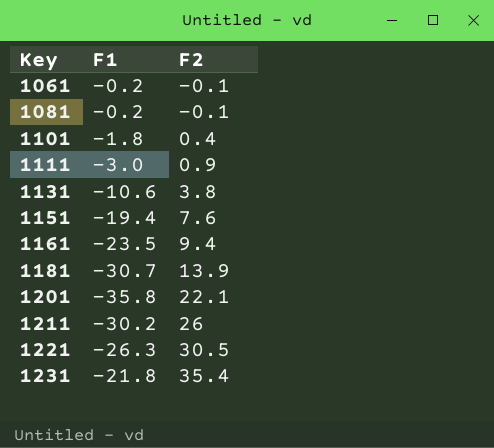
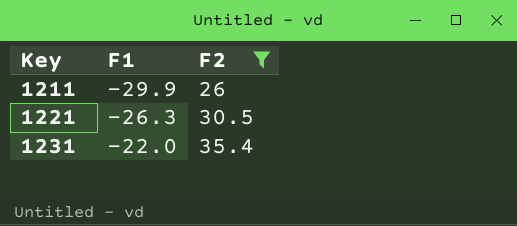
filter: none -> F2 >= 26
1211 | F1: -30.2 -> -29.9
1231 | F1: -21.8 -> -22.0

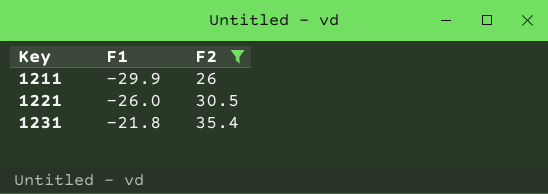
1221 | F1: -26.3 -> -26.0
1231 | F1: -22.0 -> -21.8

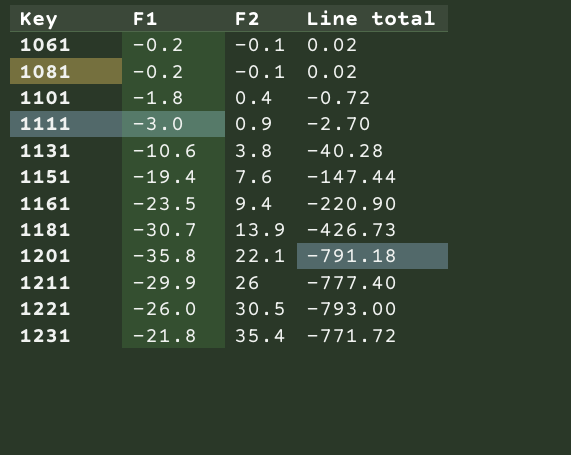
filter: F2 >= 26 -> none
column Line total | formula: none -> [F1] * [F2]

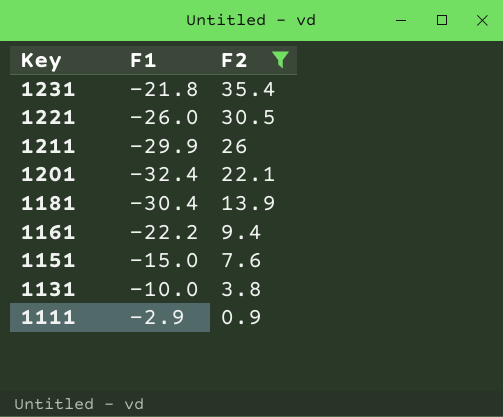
filter: none -> F2 >= 0.9
row order: Key ascending -> Key descending
column Line total | formula: [F1] * [F2] -> none
1201 | F1: -35.8 -> -32.4
1181 | F1: -30.7 -> -30.4
1161 | F1: -23.5 -> -22.2
1151 | F1: -19.4 -> -15.0
1131 | F1: -10.6 -> -10.0
1111 | F1: -3.0 -> -2.9

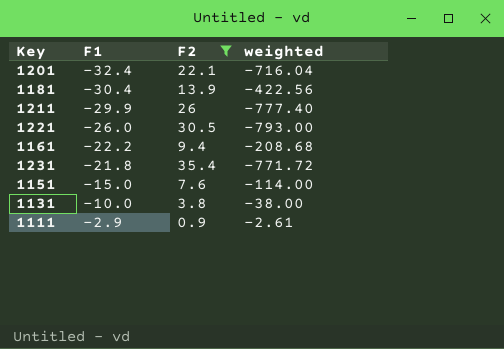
row order: Key descending -> F1 ascending
column weighted | formula: none -> [F1] * [F2]

